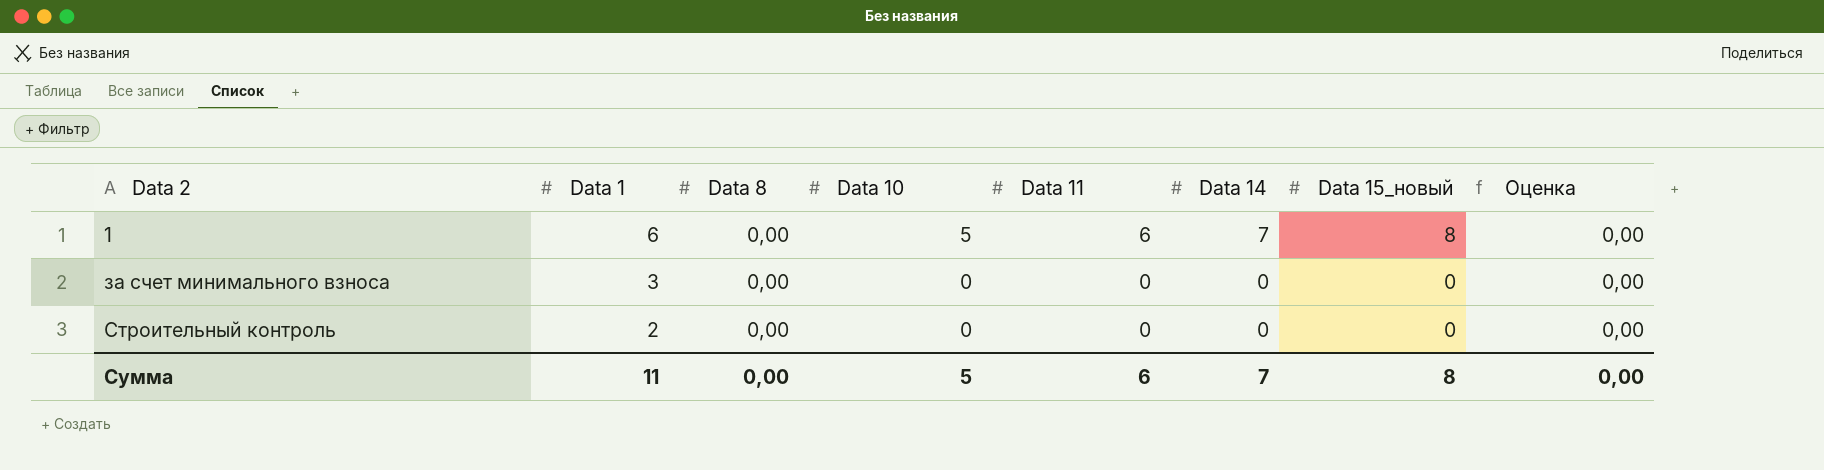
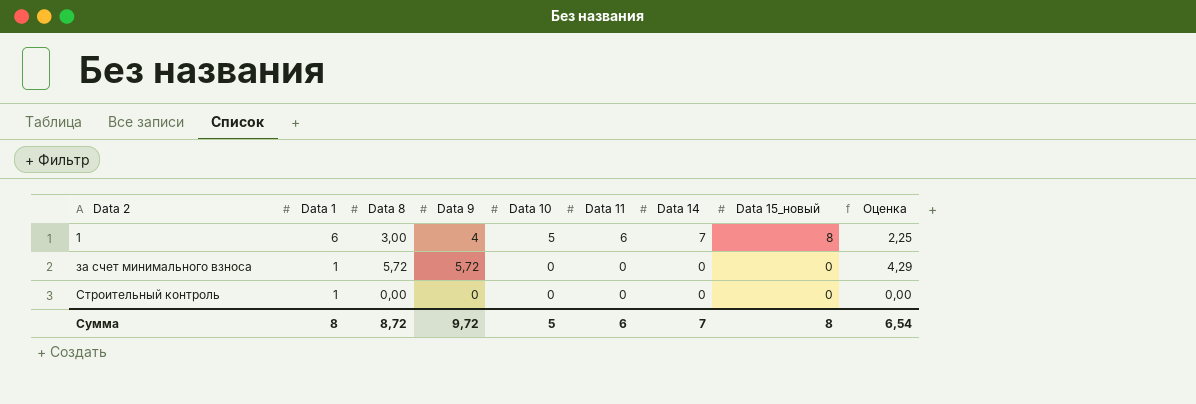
column Data 9 | position: none -> 4
1 | Data 8: 0,00 -> 3,00
1 | Оценка: 0,00 -> 2,25
за счет минимального взноса | Data 1: 3 -> 1
за счет минимального взноса | Data 8: 0,00 -> 5,72
за счет минимального взноса | Оценка: 0,00 -> 4,29
Строительный контроль | Data 1: 2 -> 1
Сумма | Data 1: 11 -> 8
Сумма | Data 8: 0,00 -> 8,72
Сумма | Оценка: 0,00 -> 6,54

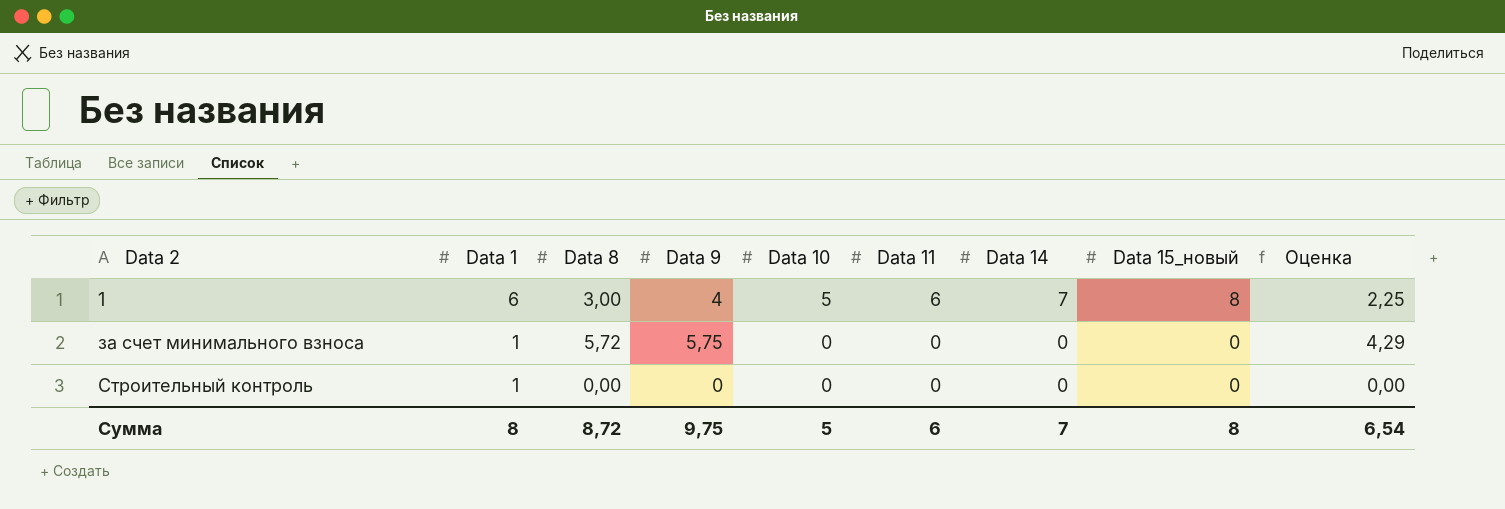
за счет минимального взноса | Data 9: 5,72 -> 5,75
Сумма | Data 9: 9,72 -> 9,75

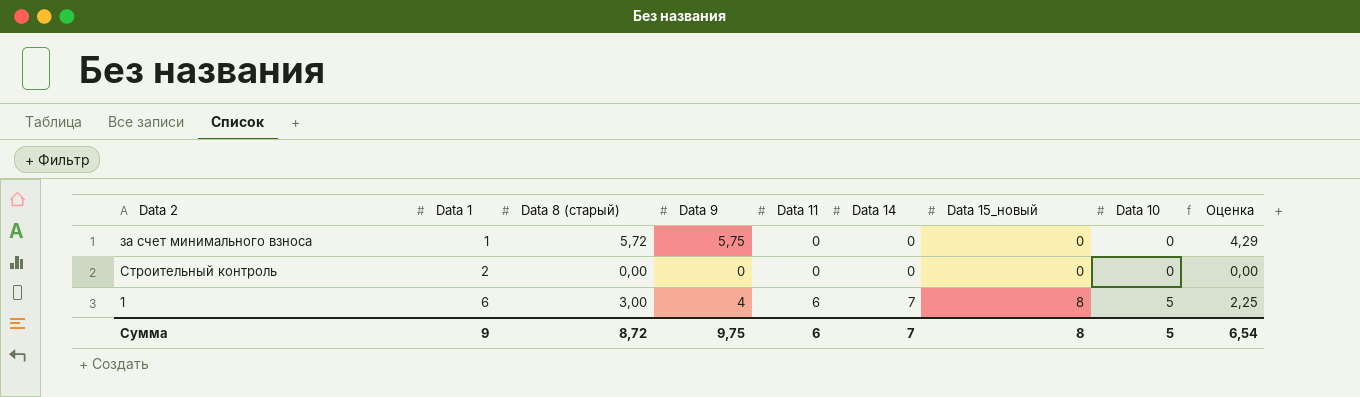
row order: Data 2 ascending -> Data 1 ascending
column name: Data 8 -> Data 8 (старый)
column Data 10 | position: 5 -> 8
Строительный контроль | Data 1: 1 -> 2
Сумма | Data 1: 8 -> 9

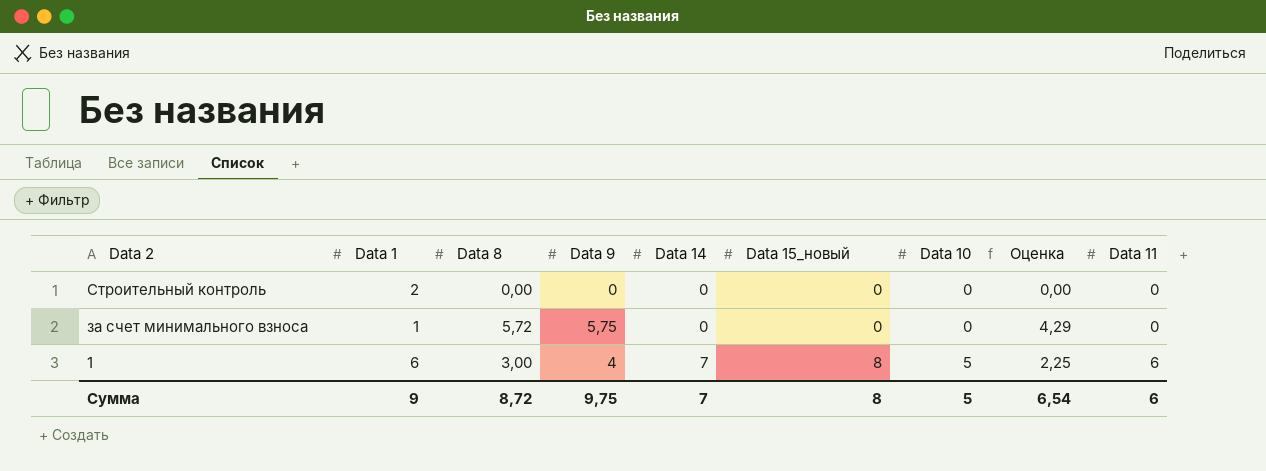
row order: Data 1 ascending -> Data 2 descending
column name: Data 8 (старый) -> Data 8
column Data 11 | position: 5 -> 9

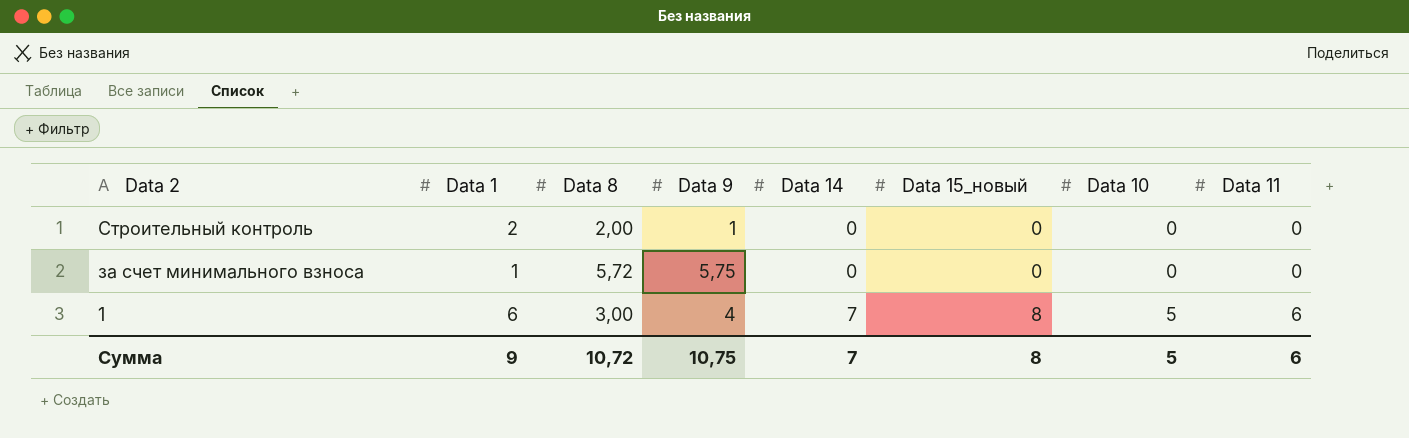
column Оценка | formula: [Data 8] * 0,75 -> none
Строительный контроль | Data 8: 0,00 -> 2,00
Строительный контроль | Data 9: 0 -> 1
Сумма | Data 8: 8,72 -> 10,72
Сумма | Data 9: 9,75 -> 10,75

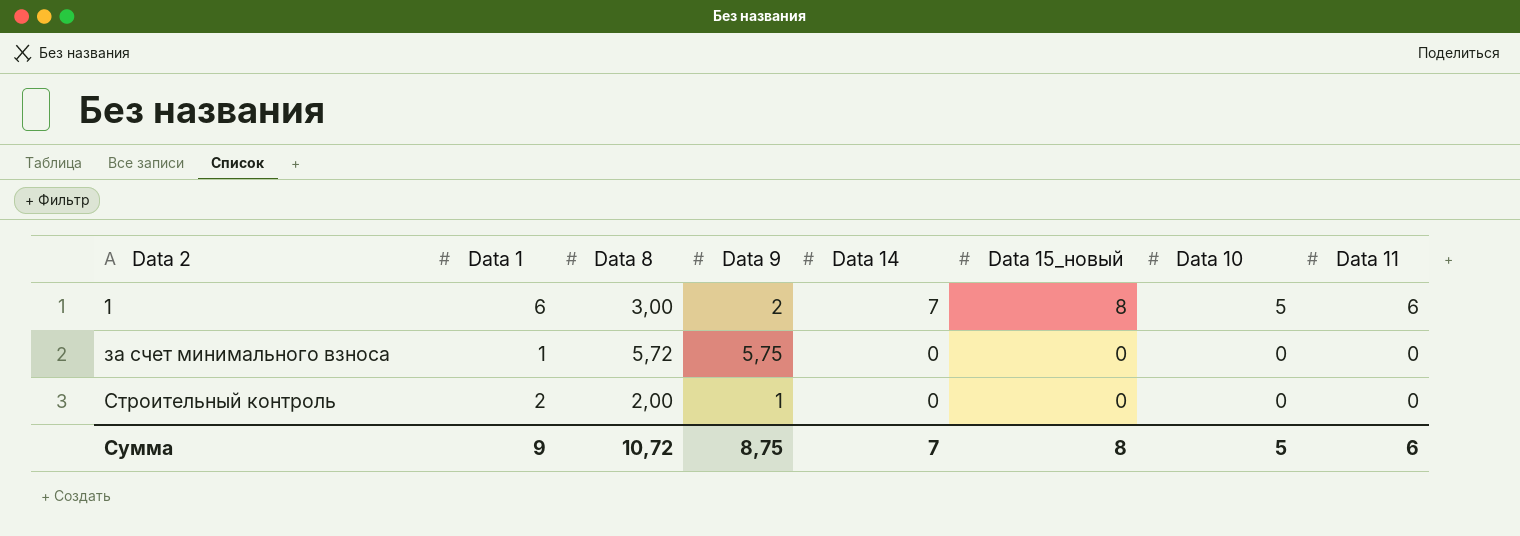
row order: Data 2 descending -> Data 2 ascending
1 | Data 9: 4 -> 2
Сумма | Data 9: 10,75 -> 8,75

